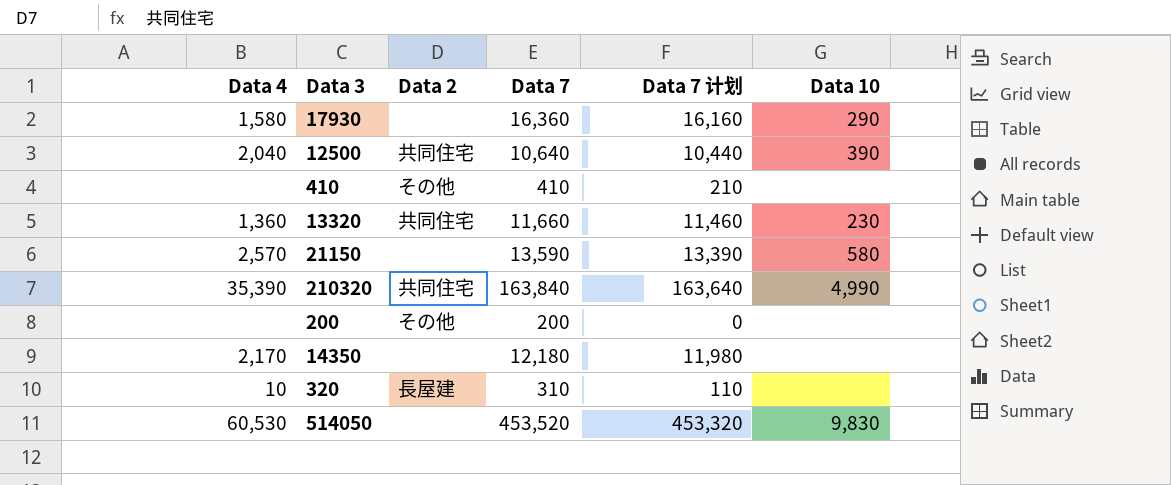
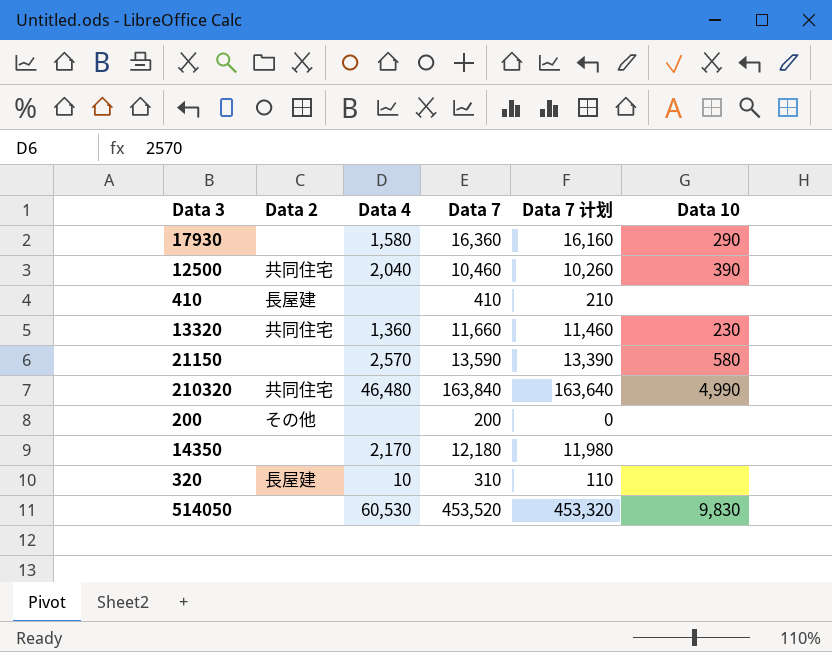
column Data 4 | position: 1 -> 3
12500 | Data 7: 10,640 -> 10,460
12500 | Data 7 计划: 10,440 -> 10,260
410 | Data 2: その他 -> 長屋建
210320 | Data 4: 35,390 -> 46,480

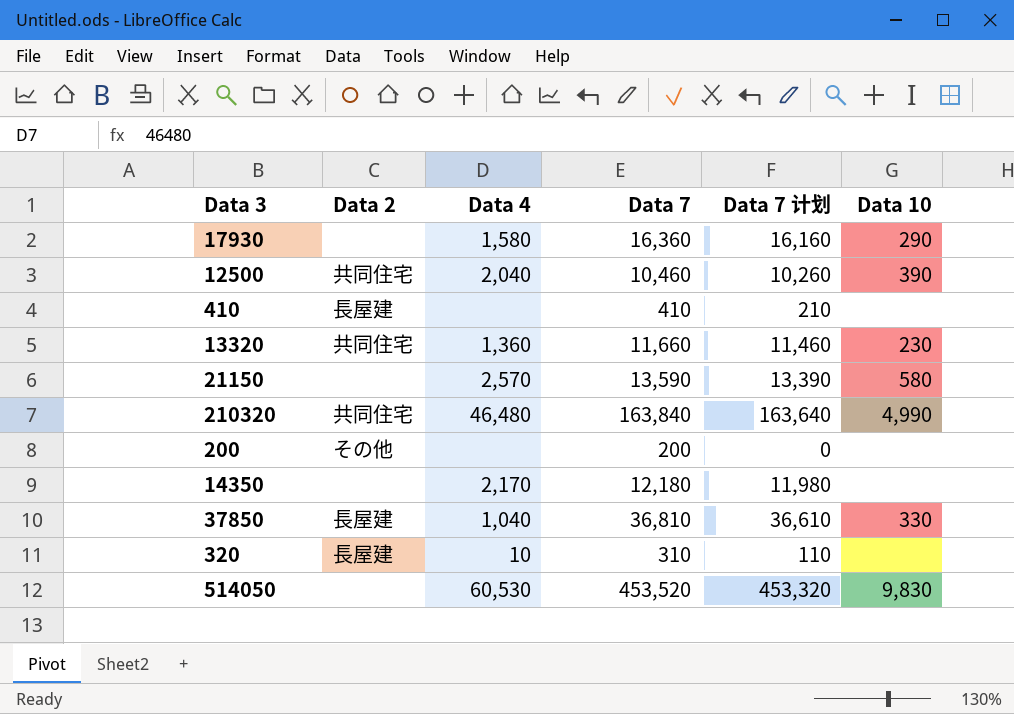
row 37850: none -> 長屋建 | 1,040 | 36,810 | 36,610 | 330

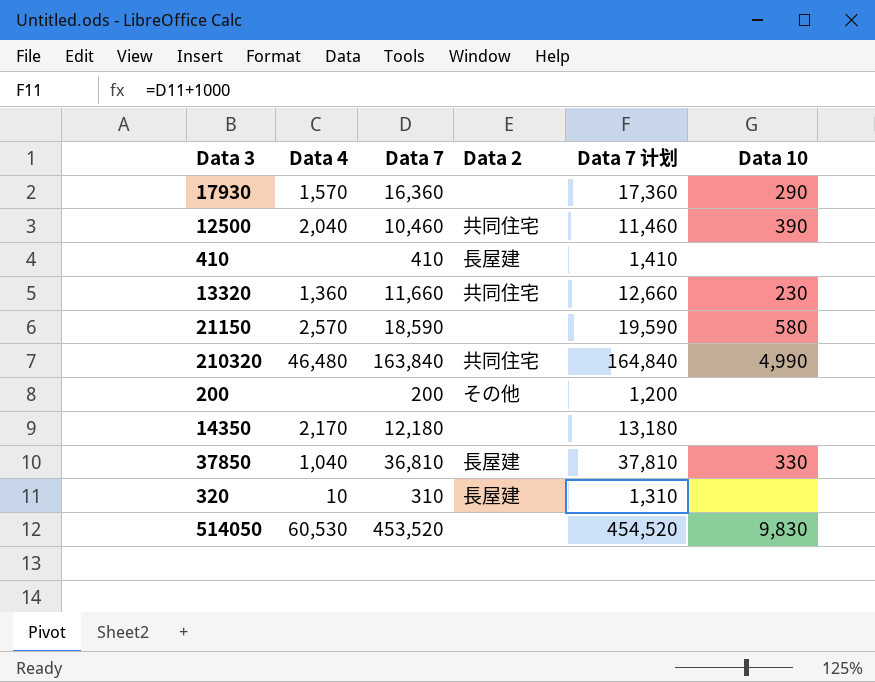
column Data 2 | position: 2 -> 4
column Data 7 计划 | formula: [Data 7] - 200 -> [Data 7] + 1000
17930 | Data 4: 1,580 -> 1,570
21150 | Data 7: 13,590 -> 18,590

